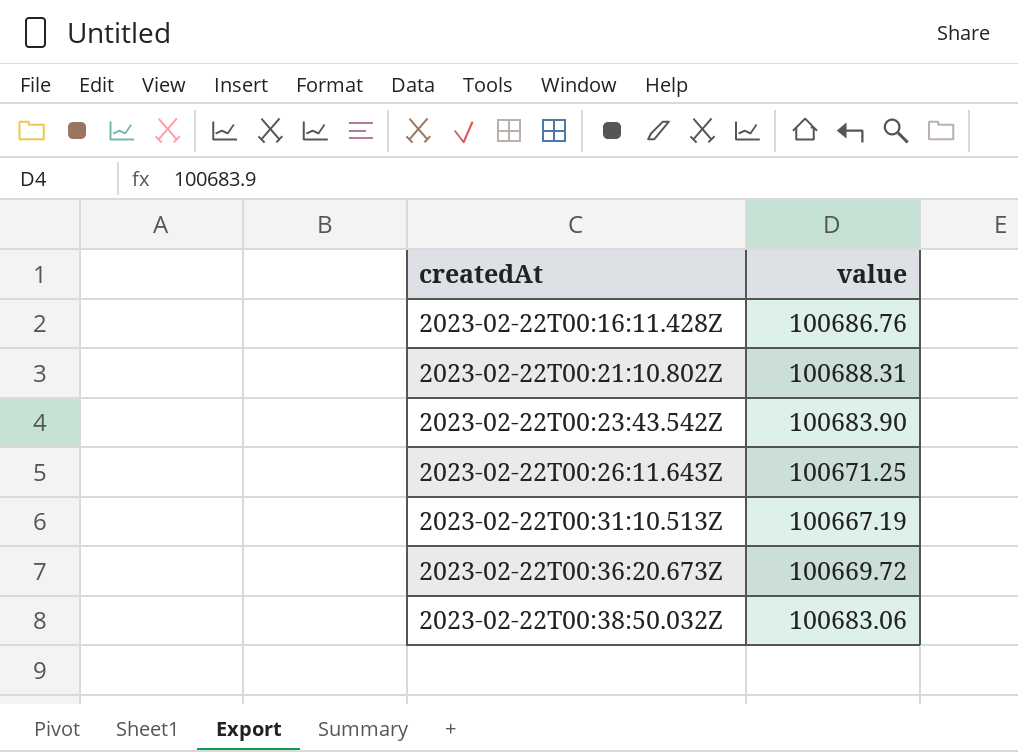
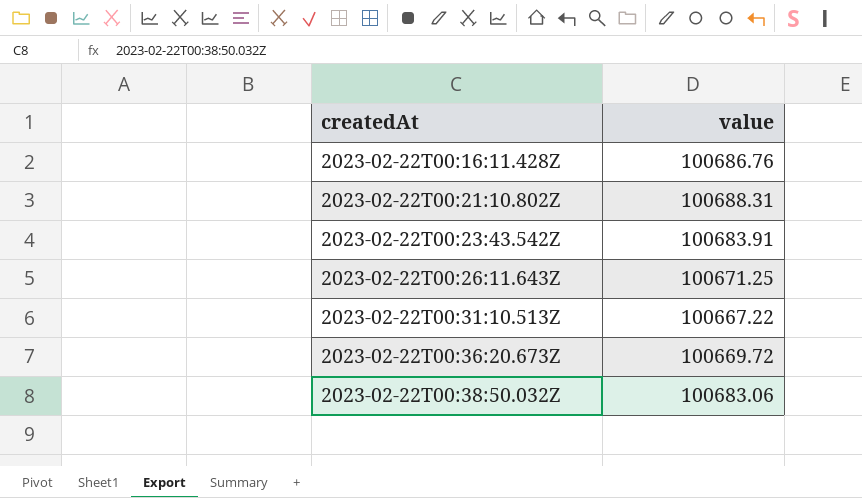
2023-02-22T00:23:43.542Z | value: 100683.90 -> 100683.91
2023-02-22T00:31:10.513Z | value: 100667.19 -> 100667.22

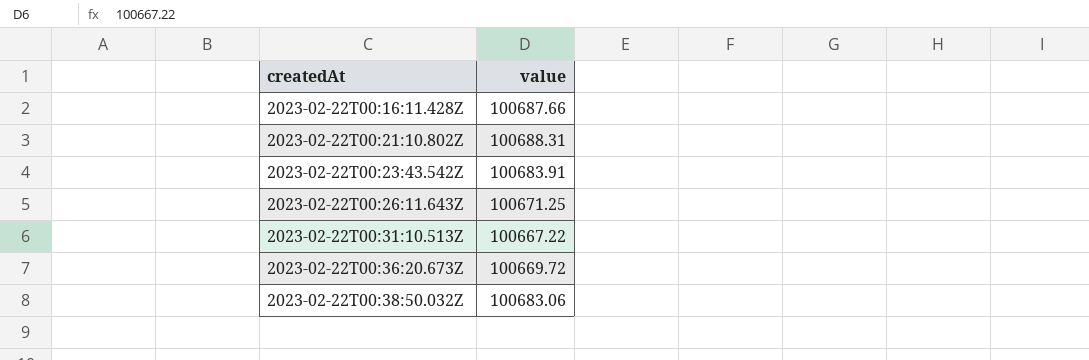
2023-02-22T00:16:11.428Z | value: 100686.76 -> 100687.66

